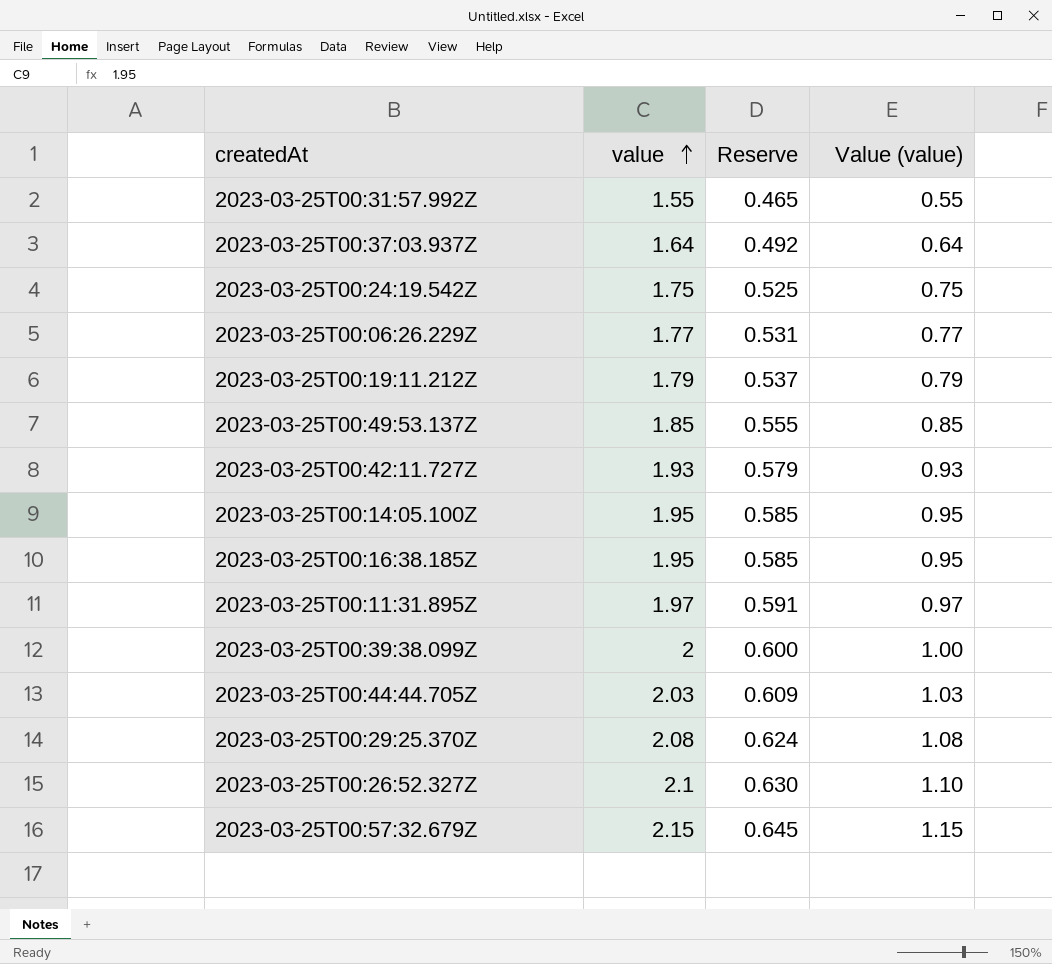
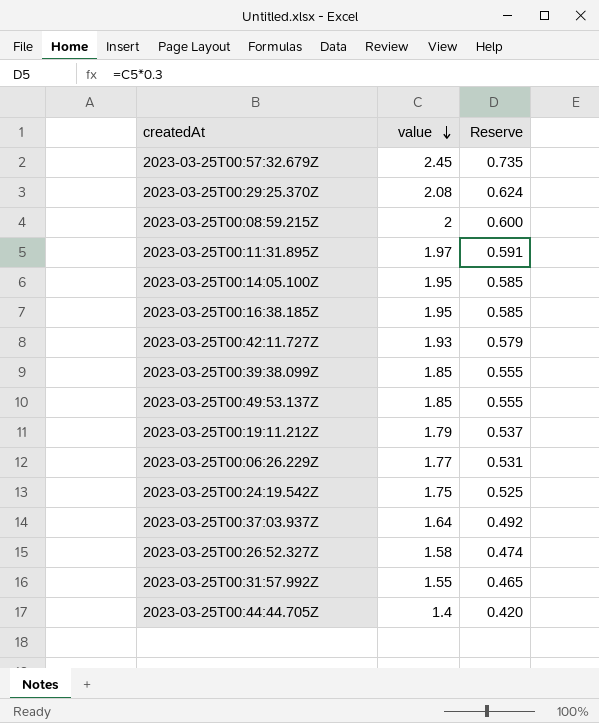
row order: value ascending -> value descending
column Value (value) | formula: [value] - 1 -> none
2023-03-25T00:57:32.679Z | value: 2.15 -> 2.45
2023-03-25T00:57:32.679Z | Reserve: 0.645 -> 0.735
row 2023-03-25T00:08:59.215Z: none -> 2 | 0.600
2023-03-25T00:39:38.099Z | value: 2 -> 1.85
2023-03-25T00:39:38.099Z | Reserve: 0.600 -> 0.555
2023-03-25T00:26:52.327Z | value: 2.1 -> 1.58
2023-03-25T00:26:52.327Z | Reserve: 0.630 -> 0.474
2023-03-25T00:44:44.705Z | value: 2.03 -> 1.4
2023-03-25T00:44:44.705Z | Reserve: 0.609 -> 0.420

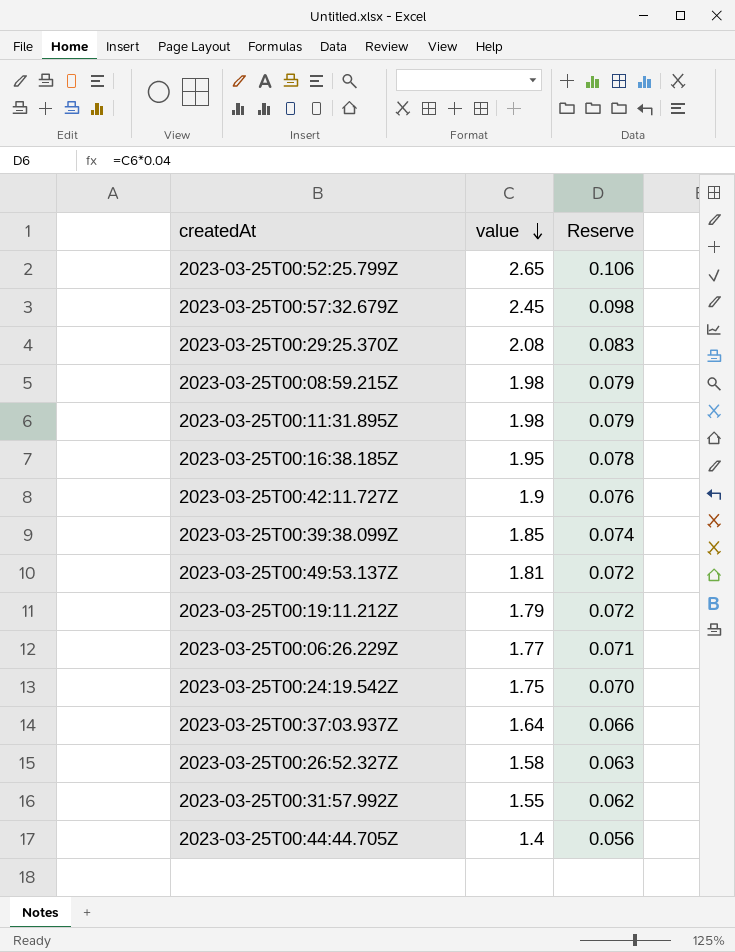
column Reserve | formula: [value] * 0.3 -> [value] * 0.04
row 2023-03-25T00:14:05.100Z: 1.95 | 0.585 -> none
row 2023-03-25T00:52:25.799Z: none -> 2.65 | 0.106
2023-03-25T00:08:59.215Z | value: 2 -> 1.98
2023-03-25T00:11:31.895Z | value: 1.97 -> 1.98
2023-03-25T00:42:11.727Z | value: 1.93 -> 1.9
2023-03-25T00:49:53.137Z | value: 1.85 -> 1.81

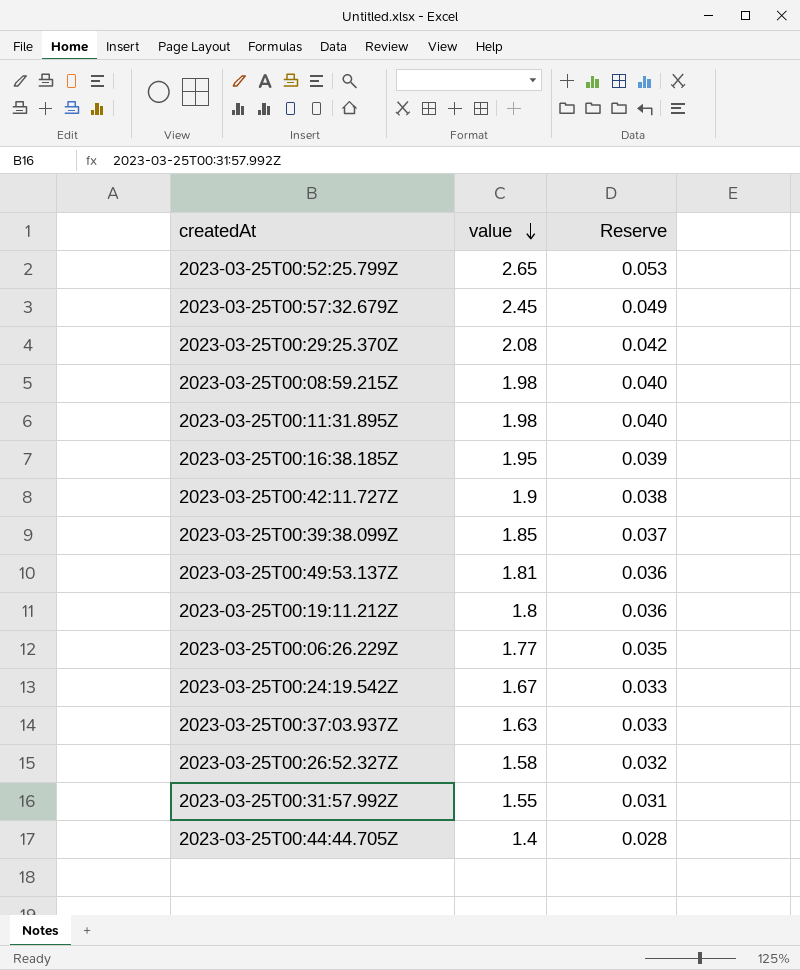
column Reserve | formula: [value] * 0.04 -> [value] * 0.02
2023-03-25T00:19:11.212Z | value: 1.79 -> 1.8
2023-03-25T00:24:19.542Z | value: 1.75 -> 1.67
2023-03-25T00:37:03.937Z | value: 1.64 -> 1.63

